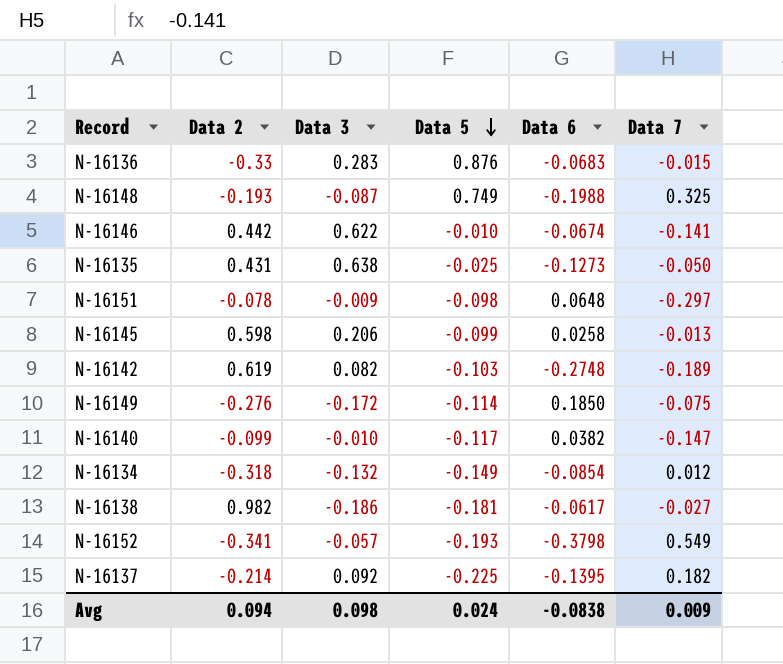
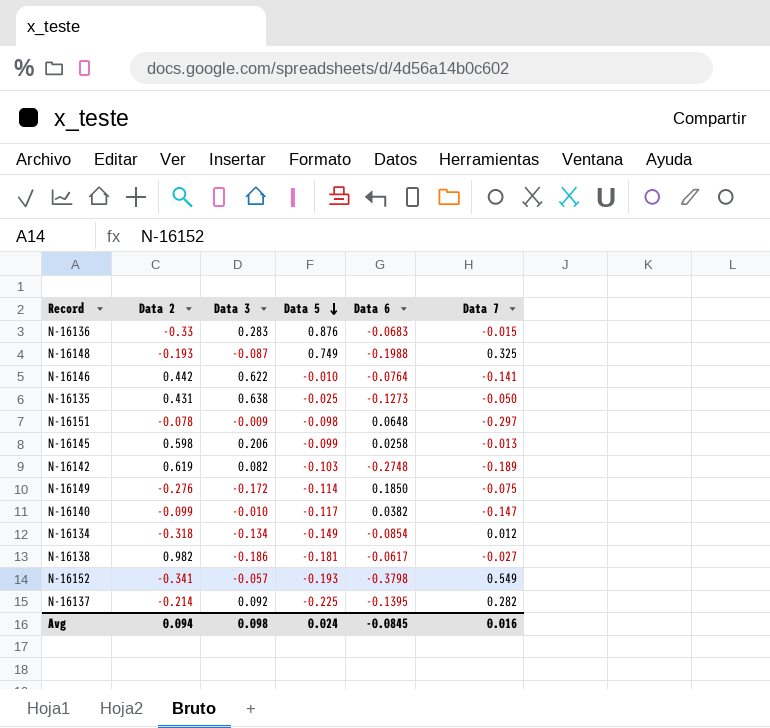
N-16146 | Data 6: -0.0674 -> -0.0764
N-16134 | Data 3: -0.132 -> -0.134
N-16137 | Data 7: 0.182 -> 0.282
Avg | Data 6: -0.0838 -> -0.0845
Avg | Data 7: 0.009 -> 0.016

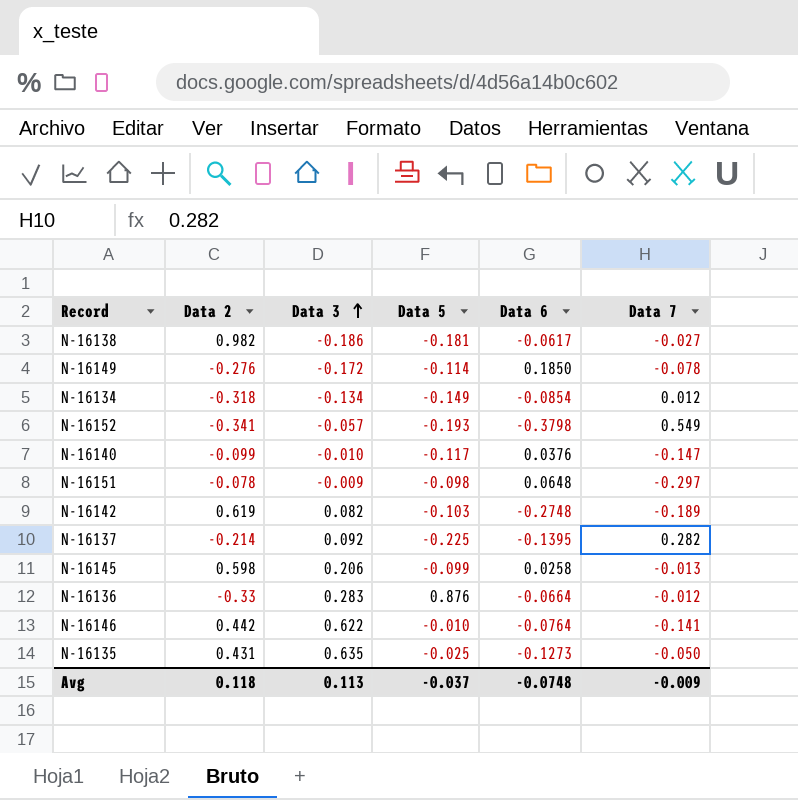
row order: Data 5 descending -> Data 3 ascending
row N-16148: -0.193 | -0.087 | 0.749 | -0.1988 | 0.325 -> none
N-16149 | Data 7: -0.075 -> -0.078
N-16140 | Data 6: 0.0382 -> 0.0376
N-16136 | Data 6: -0.0683 -> -0.0664
N-16136 | Data 7: -0.015 -> -0.012
N-16135 | Data 3: 0.638 -> 0.635
Avg | Data 2: 0.094 -> 0.118
Avg | Data 3: 0.098 -> 0.113
Avg | Data 5: 0.024 -> -0.037
Avg | Data 6: -0.0845 -> -0.0748
Avg | Data 7: 0.016 -> -0.009

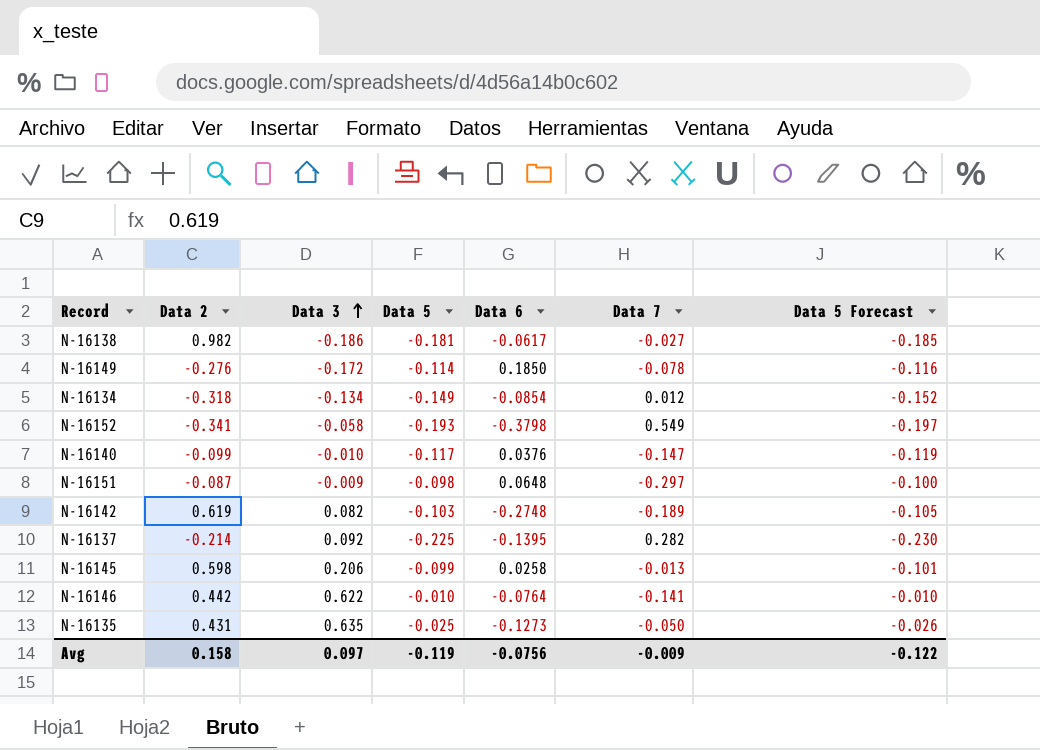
column Data 5 Forecast | formula: none -> [Data 5] * 1.02
row N-16136: -0.33 | 0.283 | 0.876 | -0.0664 | -0.012 -> none
N-16152 | Data 3: -0.057 -> -0.058
N-16151 | Data 2: -0.078 -> -0.087
Avg | Data 2: 0.118 -> 0.158
Avg | Data 3: 0.113 -> 0.097
Avg | Data 5: -0.037 -> -0.119
Avg | Data 6: -0.0748 -> -0.0756

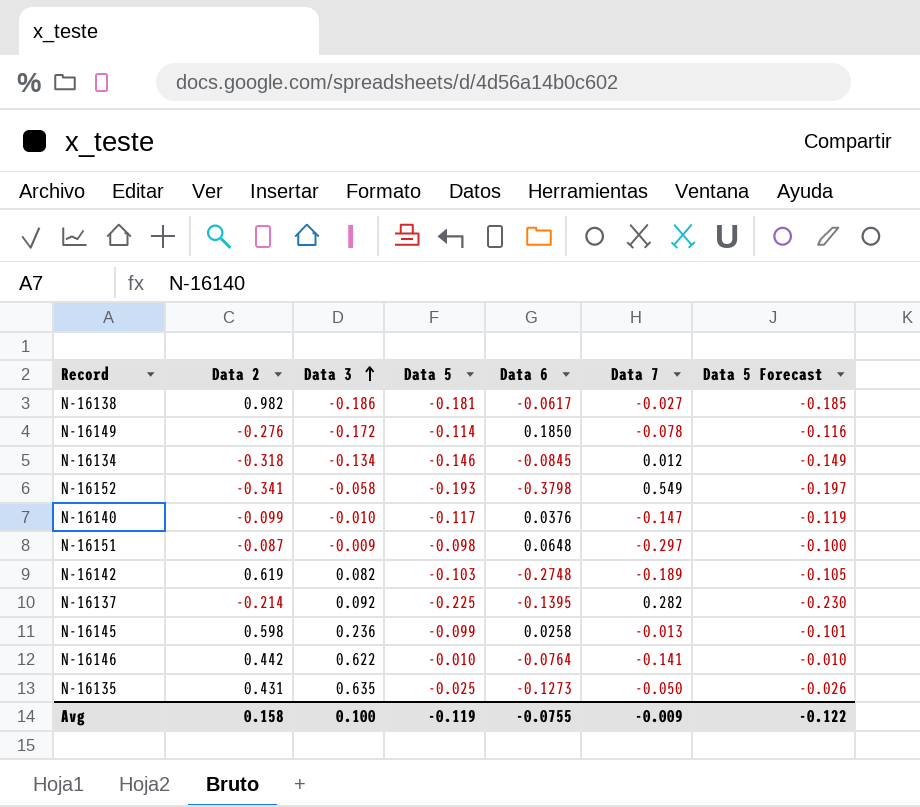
N-16134 | Data 5: -0.149 -> -0.146
N-16134 | Data 6: -0.0854 -> -0.0845
N-16134 | Data 5 Forecast: -0.152 -> -0.149
N-16145 | Data 3: 0.206 -> 0.236
Avg | Data 3: 0.097 -> 0.100
Avg | Data 6: -0.0756 -> -0.0755

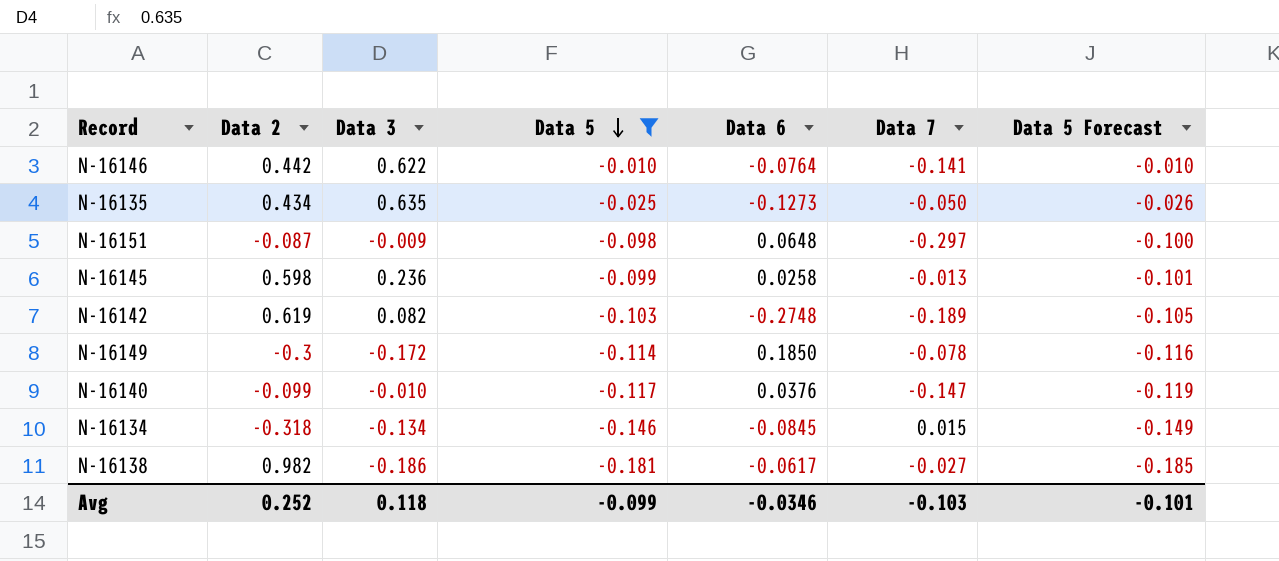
filter: none -> Data 5 >= -0.181
row order: Data 3 ascending -> Data 5 descending
N-16135 | Data 2: 0.431 -> 0.434
N-16149 | Data 2: -0.276 -> -0.3
N-16134 | Data 7: 0.012 -> 0.015
Avg | Data 2: 0.158 -> 0.252
Avg | Data 3: 0.100 -> 0.118
Avg | Data 5: -0.119 -> -0.099
Avg | Data 6: -0.0755 -> -0.0346
Avg | Data 7: -0.009 -> -0.103
Avg | Data 5 Forecast: -0.122 -> -0.101

